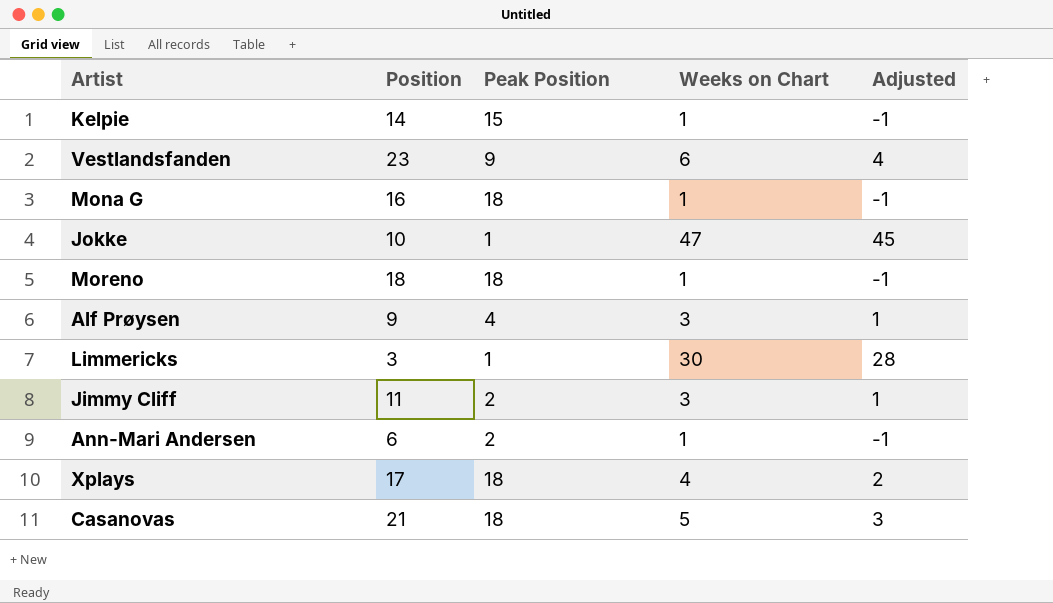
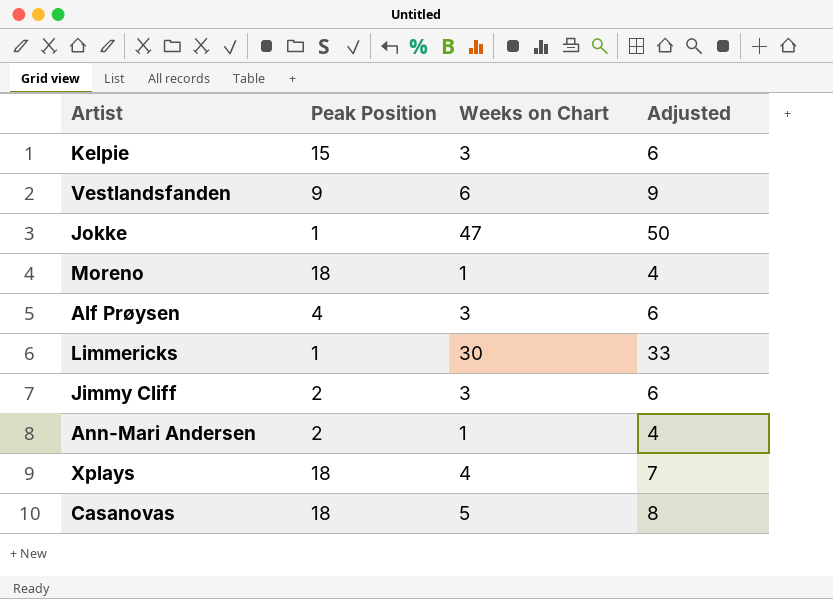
column Position | position: 2 -> none
column Adjusted | formula: [Weeks on Chart] - 2 -> [Weeks on Chart] + 3
row Mona G: 16 | 18 | 1 | -1 -> none
Kelpie | Weeks on Chart: 1 -> 3

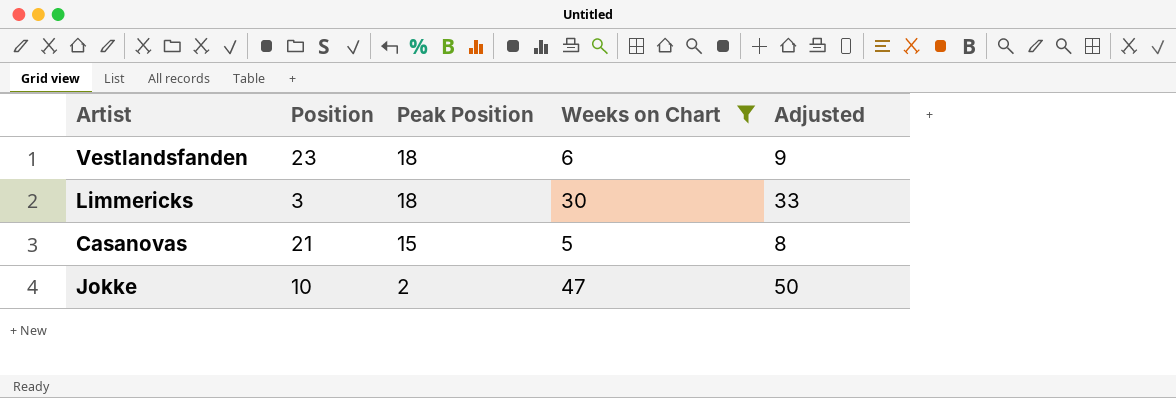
filter: none -> Weeks on Chart >= 5
row order: none -> Peak Position descending
column Position | position: none -> 2
Vestlandsfanden | Peak Position: 9 -> 18
Limmericks | Peak Position: 1 -> 18
Casanovas | Peak Position: 18 -> 15
Jokke | Peak Position: 1 -> 2

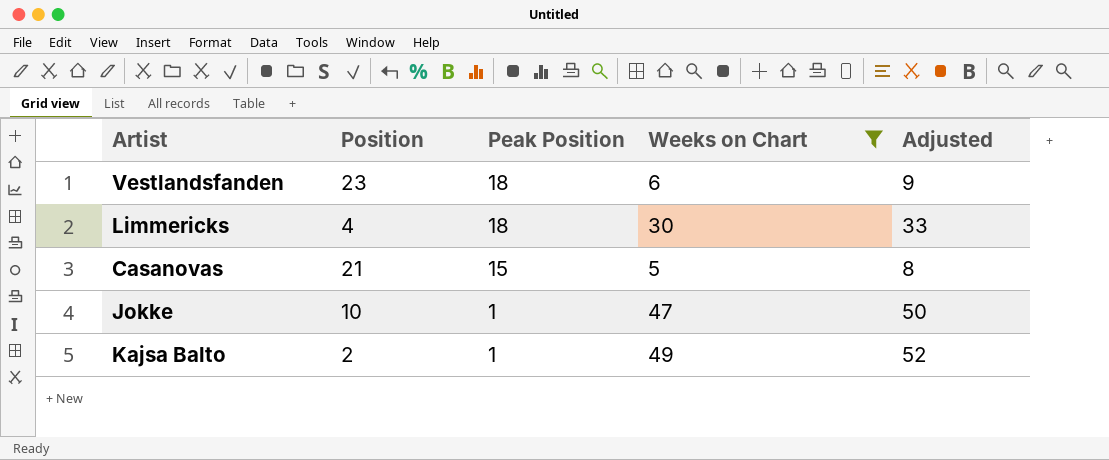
Limmericks | Position: 3 -> 4
Jokke | Peak Position: 2 -> 1
row Kajsa Balto: none -> 2 | 1 | 49 | 52

